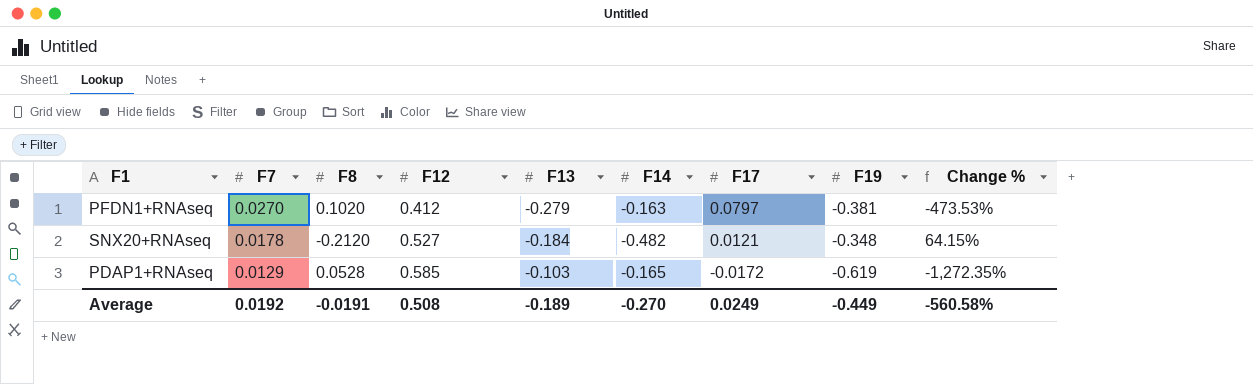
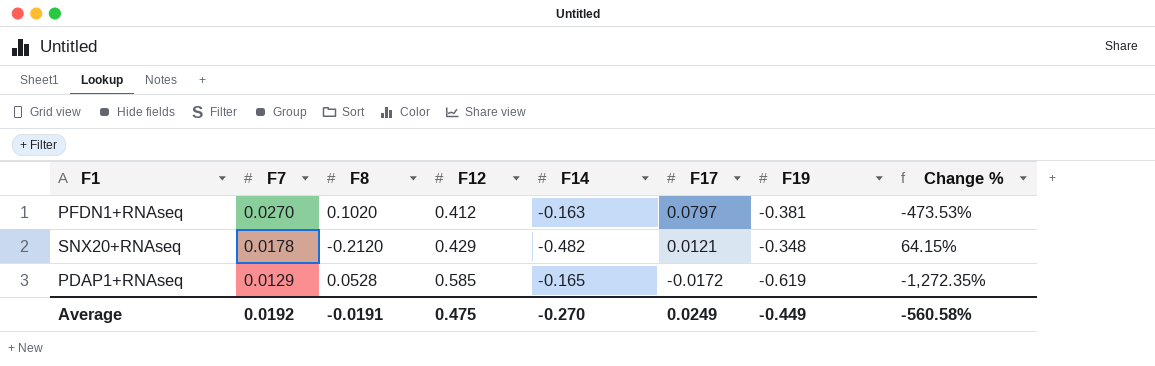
column F13 | position: 5 -> none
SNX20+RNAseq | F12: 0.527 -> 0.429
Average | F12: 0.508 -> 0.475

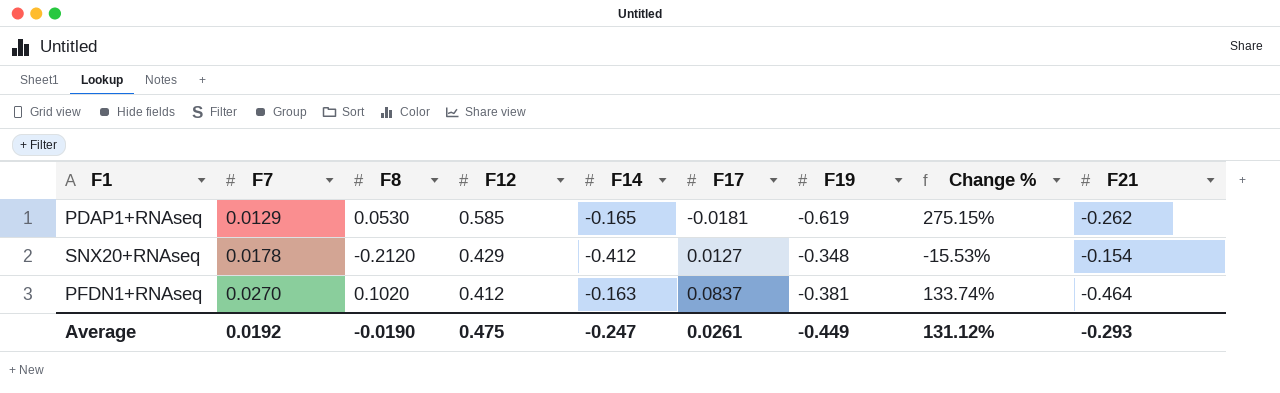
row order: F7 descending -> F7 ascending
column Change % | formula: ([F19] - [F8]) / [F8] -> ([F19] - [F14]) / [F14]
column F21 | position: none -> 9
PDAP1+RNAseq | F8: 0.0528 -> 0.0530
PDAP1+RNAseq | F17: -0.0172 -> -0.0181
SNX20+RNAseq | F14: -0.482 -> -0.412
SNX20+RNAseq | F17: 0.0121 -> 0.0127
PFDN1+RNAseq | F17: 0.0797 -> 0.0837
Average | F8: -0.0191 -> -0.0190
Average | F14: -0.270 -> -0.247
Average | F17: 0.0249 -> 0.0261
Average | Change %: -560.58% -> 131.12%

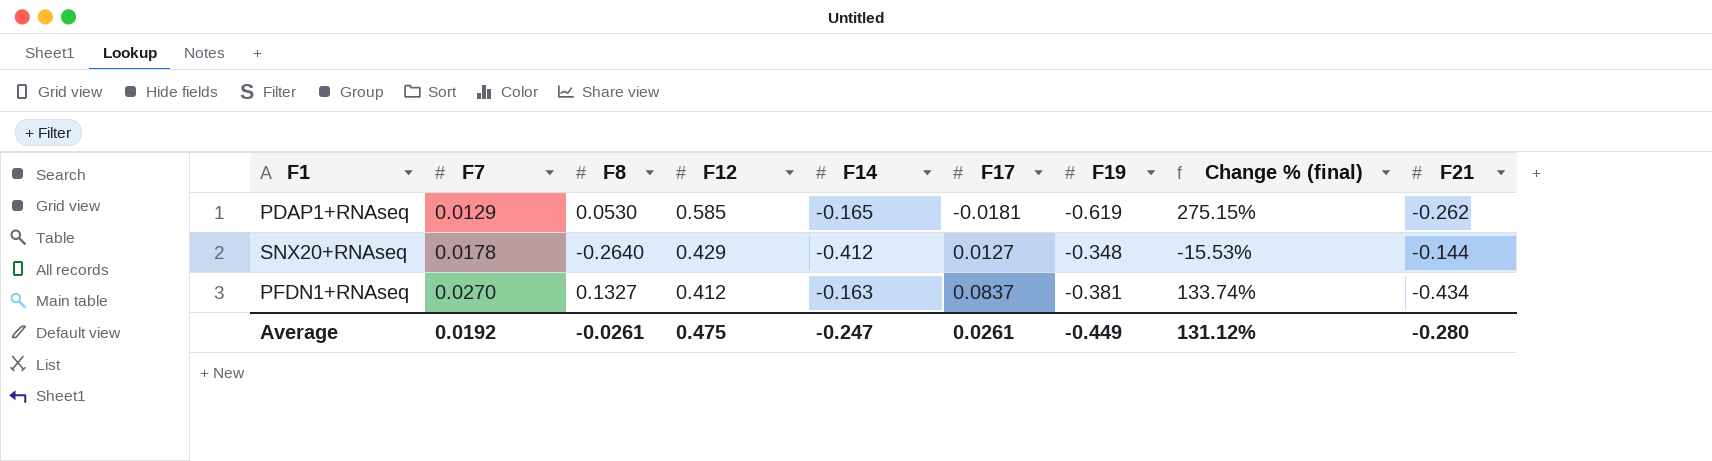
column name: Change % -> Change % (final)
SNX20+RNAseq | F8: -0.2120 -> -0.2640
SNX20+RNAseq | F21: -0.154 -> -0.144
PFDN1+RNAseq | F8: 0.1020 -> 0.1327
PFDN1+RNAseq | F21: -0.464 -> -0.434
Average | F8: -0.0190 -> -0.0261
Average | F21: -0.293 -> -0.280

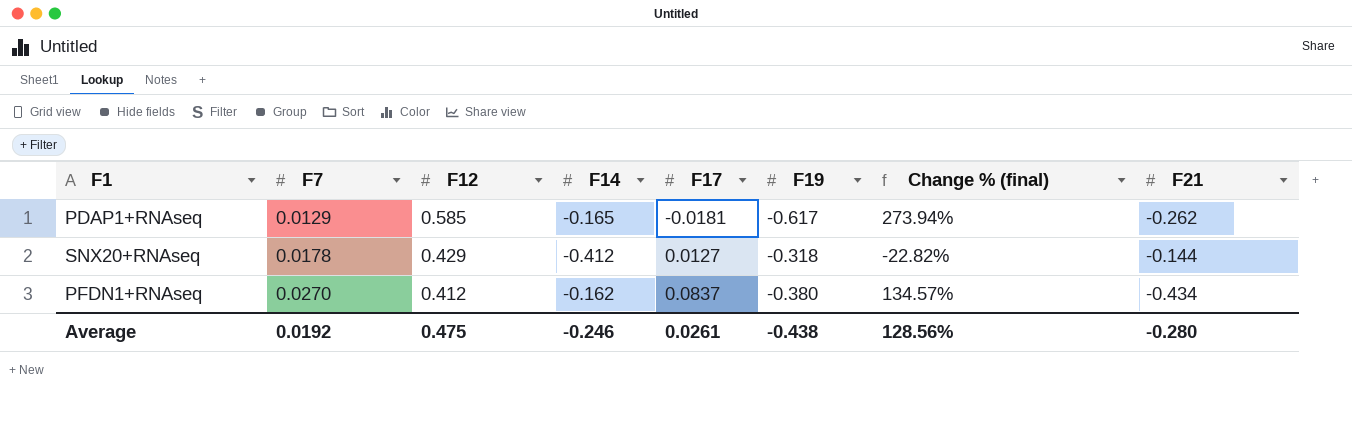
column F8 | position: 3 -> none
PDAP1+RNAseq | F19: -0.619 -> -0.617
PDAP1+RNAseq | Change % (final): 275.15% -> 273.94%
SNX20+RNAseq | F19: -0.348 -> -0.318
SNX20+RNAseq | Change % (final): -15.53% -> -22.82%
PFDN1+RNAseq | F14: -0.163 -> -0.162
PFDN1+RNAseq | F19: -0.381 -> -0.380
PFDN1+RNAseq | Change % (final): 133.74% -> 134.57%
Average | F14: -0.247 -> -0.246
Average | F19: -0.449 -> -0.438
Average | Change % (final): 131.12% -> 128.56%

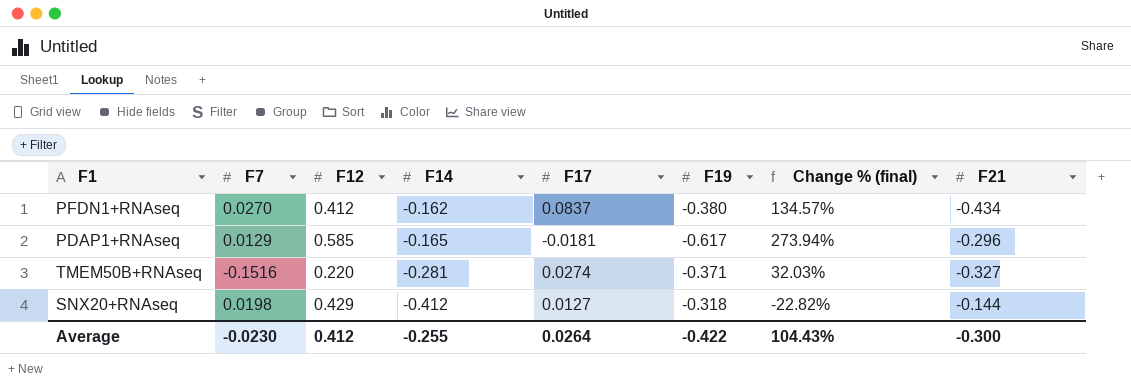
row order: F7 ascending -> F14 descending
PDAP1+RNAseq | F21: -0.262 -> -0.296
row TMEM50B+RNAseq: none -> -0.1516 | 0.220 | -0.281 | 0.0274 | -0.371 | 32.03% | -0.327
SNX20+RNAseq | F7: 0.0178 -> 0.0198
Average | F7: 0.0192 -> -0.0230
Average | F12: 0.475 -> 0.412
Average | F14: -0.246 -> -0.255
Average | F17: 0.0261 -> 0.0264
Average | F19: -0.438 -> -0.422
Average | Change % (final): 128.56% -> 104.43%
Average | F21: -0.280 -> -0.300

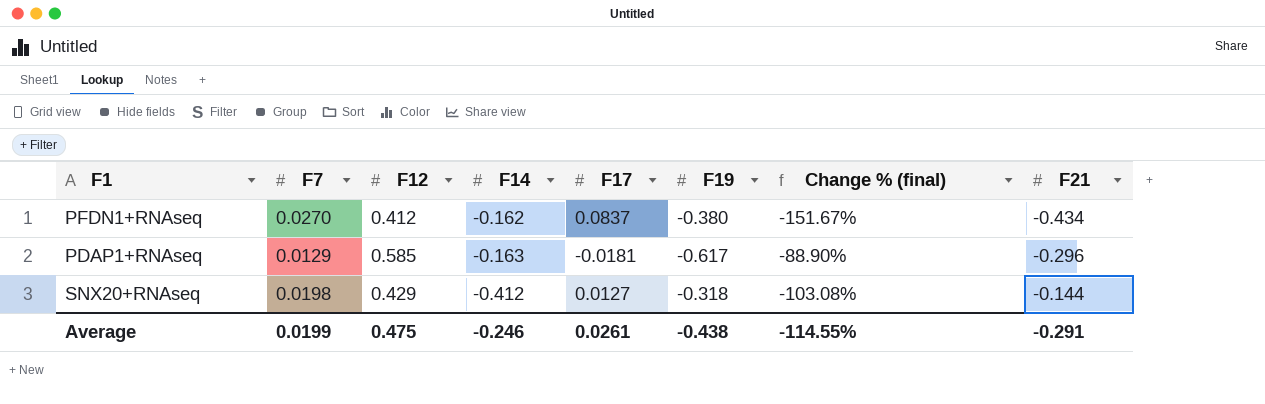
column Change % (final) | formula: ([F19] - [F14]) / [F14] -> ([F17] - [F14]) / [F14]
row TMEM50B+RNAseq: -0.1516 | 0.220 | -0.281 | 0.0274 | -0.371 | 32.03% | -0.327 -> none
PDAP1+RNAseq | F14: -0.165 -> -0.163
Average | F7: -0.0230 -> 0.0199
Average | F12: 0.412 -> 0.475
Average | F14: -0.255 -> -0.246
Average | F17: 0.0264 -> 0.0261
Average | F19: -0.422 -> -0.438
Average | Change % (final): 104.43% -> -114.55%
Average | F21: -0.300 -> -0.291

